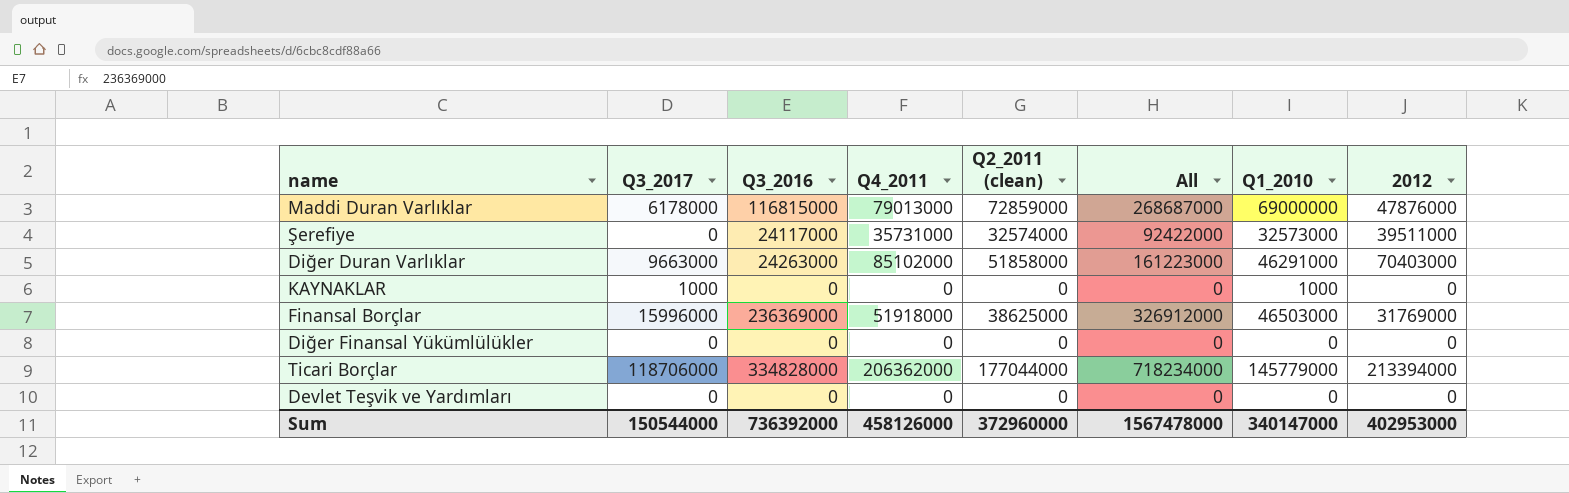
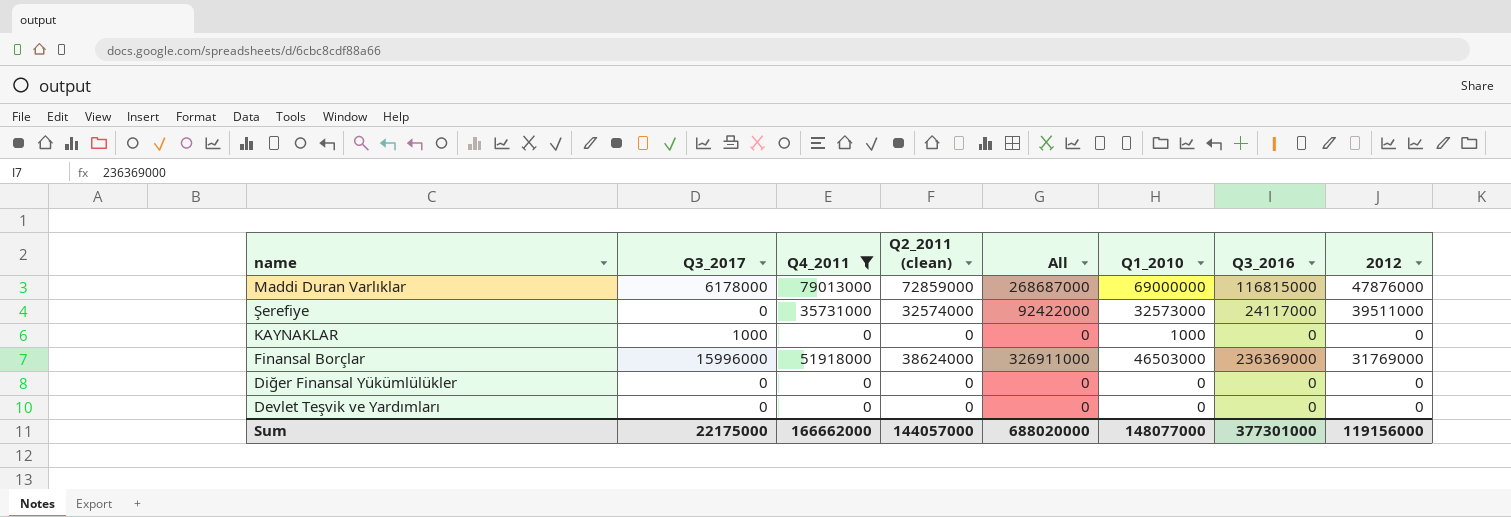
filter: none -> Q4_2011 <= 79013000
column Q3_2016 | position: 3 -> 7
Finansal Borçlar | Q2_2011 (clean): 38625000 -> 38624000
Finansal Borçlar | All: 326912000 -> 326911000
Sum | Q3_2017: 150544000 -> 22175000
Sum | Q4_2011: 458126000 -> 166662000
Sum | Q2_2011 (clean): 372960000 -> 144057000
Sum | All: 1567478000 -> 688020000
Sum | Q1_2010: 340147000 -> 148077000
Sum | Q3_2016: 736392000 -> 377301000
Sum | 2012: 402953000 -> 119156000

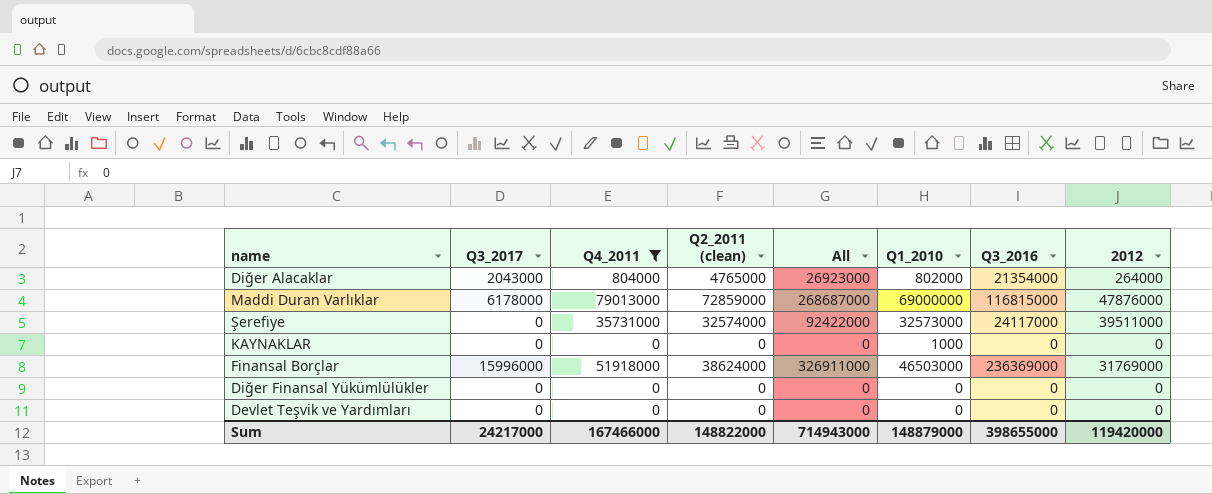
row Diğer Alacaklar: none -> 2043000 | 804000 | 4765000 | 26923000 | 802000 | 21354000 | 264000
KAYNAKLAR | Q3_2017: 1000 -> 0
Sum | Q3_2017: 22175000 -> 24217000
Sum | Q4_2011: 166662000 -> 167466000
Sum | Q2_2011 (clean): 144057000 -> 148822000
Sum | All: 688020000 -> 714943000
Sum | Q1_2010: 148077000 -> 148879000
Sum | Q3_2016: 377301000 -> 398655000
Sum | 2012: 119156000 -> 119420000

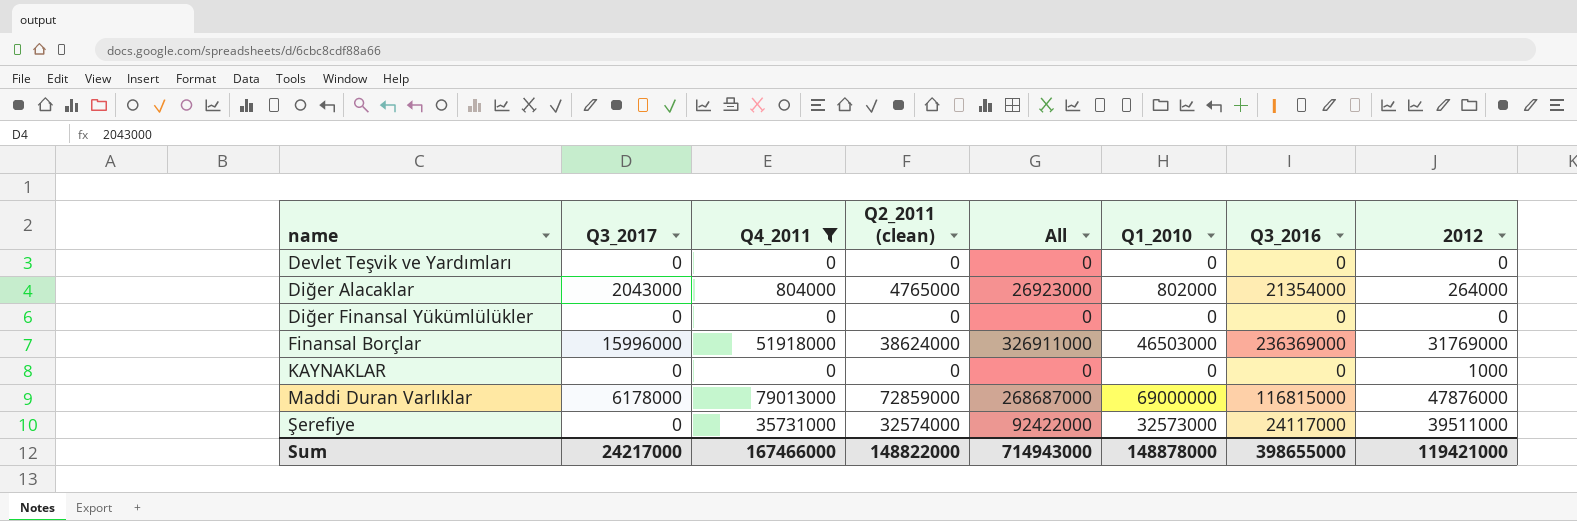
row order: none -> name ascending
KAYNAKLAR | Q1_2010: 1000 -> 0
KAYNAKLAR | 2012: 0 -> 1000
Sum | Q1_2010: 148879000 -> 148878000
Sum | 2012: 119420000 -> 119421000

